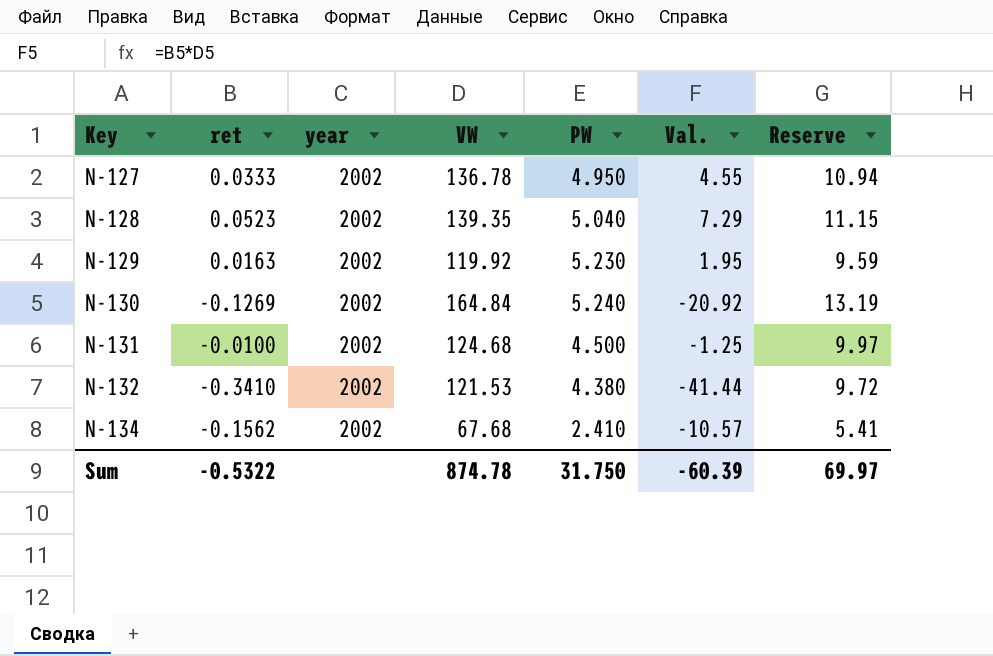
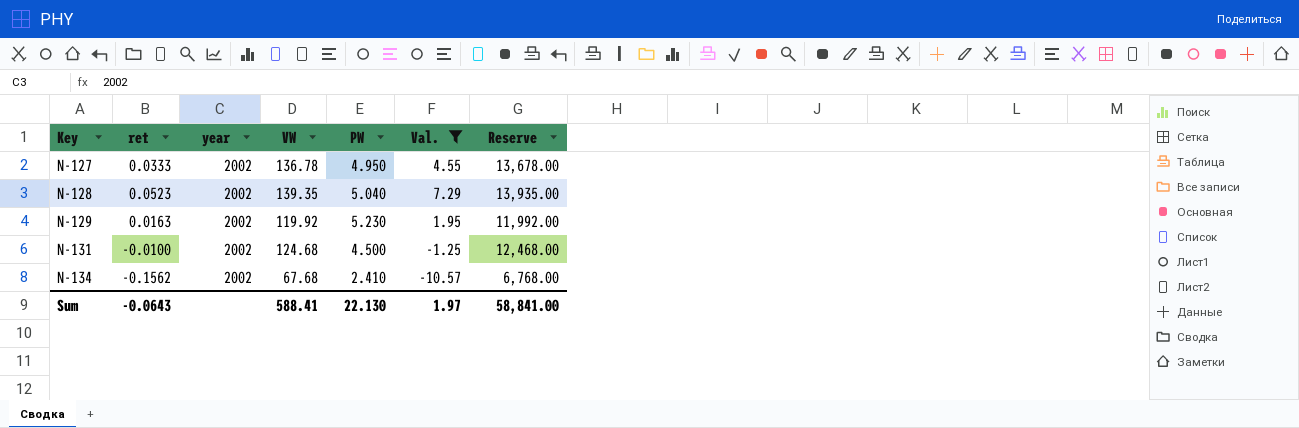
filter: none -> Val. >= -10.57
column Reserve | formula: [VW] * 0.08 -> [VW] * 100
Sum | ret: -0.5322 -> -0.0643
Sum | VW: 874.78 -> 588.41
Sum | PW: 31.750 -> 22.130
Sum | Val.: -60.39 -> 1.97
Sum | Reserve: 69.97 -> 58,841.00

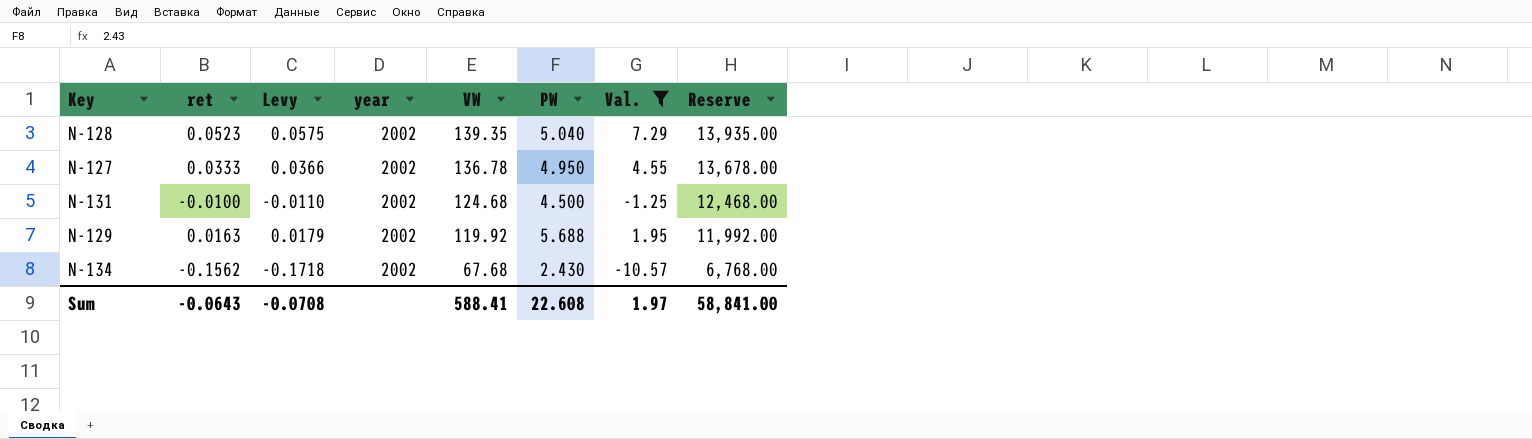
row order: Key ascending -> VW descending
column Levy | formula: none -> [ret] * 1.1
N-129 | PW: 5.230 -> 5.688
N-134 | PW: 2.410 -> 2.430
Sum | PW: 22.130 -> 22.608

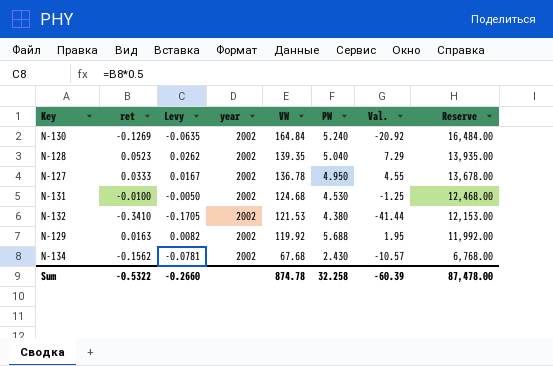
filter: Val. >= -10.57 -> none
column Levy | formula: [ret] * 1.1 -> [ret] * 0.5
N-131 | PW: 4.500 -> 4.530
Sum | ret: -0.0643 -> -0.5322
Sum | Levy: -0.0708 -> -0.2660
Sum | VW: 588.41 -> 874.78
Sum | PW: 22.608 -> 32.258
Sum | Val.: 1.97 -> -60.39
Sum | Reserve: 58,841.00 -> 87,478.00

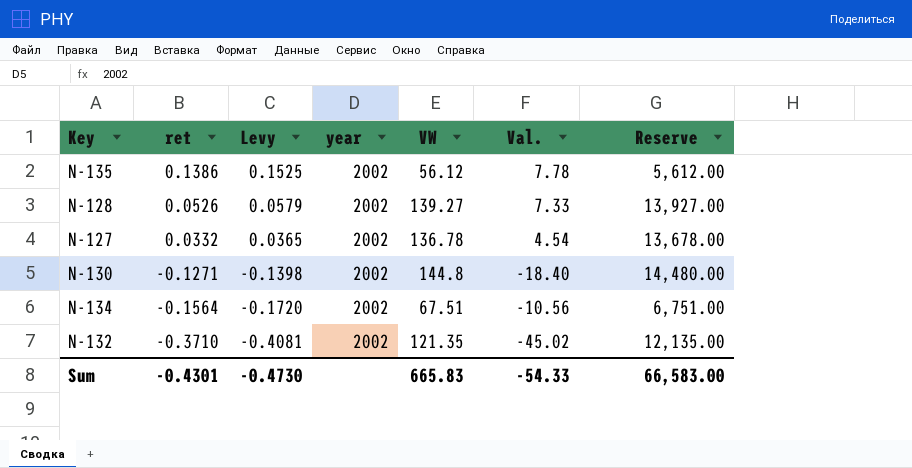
row order: VW descending -> ret descending
column PW | position: 6 -> none
column Levy | formula: [ret] * 0.5 -> [ret] * 1.1
row N-131: -0.0100 | -0.0050 | 2002 | 124.68 | 4.530 | -1.25 | 12,468.00 -> none
row N-129: 0.0163 | 0.0082 | 2002 | 119.92 | 5.688 | 1.95 | 11,992.00 -> none
row N-135: none -> 0.1386 | 0.1525 | 2002 | 56.12 | 7.78 | 5,612.00
N-128 | ret: 0.0523 -> 0.0526
N-128 | VW: 139.35 -> 139.27
N-128 | Val.: 7.29 -> 7.33
N-128 | Reserve: 13,935.00 -> 13,927.00
N-127 | ret: 0.0333 -> 0.0332
N-127 | Val.: 4.55 -> 4.54
N-130 | ret: -0.1269 -> -0.1271
N-130 | VW: 164.84 -> 144.8
N-130 | Val.: -20.92 -> -18.40
N-130 | Reserve: 16,484.00 -> 14,480.00
N-134 | ret: -0.1562 -> -0.1564
N-134 | VW: 67.68 -> 67.51
N-134 | Val.: -10.57 -> -10.56
N-134 | Reserve: 6,768.00 -> 6,751.00
N-132 | ret: -0.3410 -> -0.3710
N-132 | VW: 121.53 -> 121.35
N-132 | Val.: -41.44 -> -45.02
N-132 | Reserve: 12,153.00 -> 12,135.00
Sum | ret: -0.5322 -> -0.4301
Sum | Levy: -0.2660 -> -0.4730
Sum | VW: 874.78 -> 665.83
Sum | Val.: -60.39 -> -54.33
Sum | Reserve: 87,478.00 -> 66,583.00

